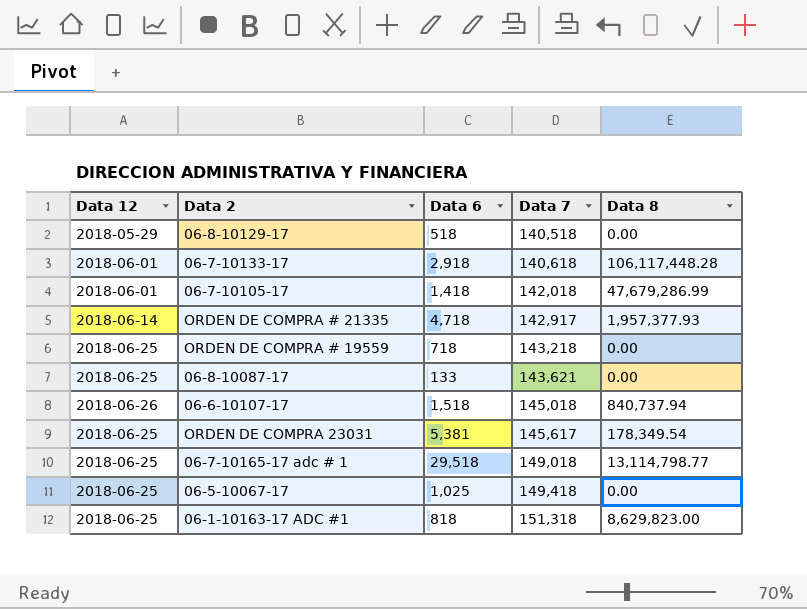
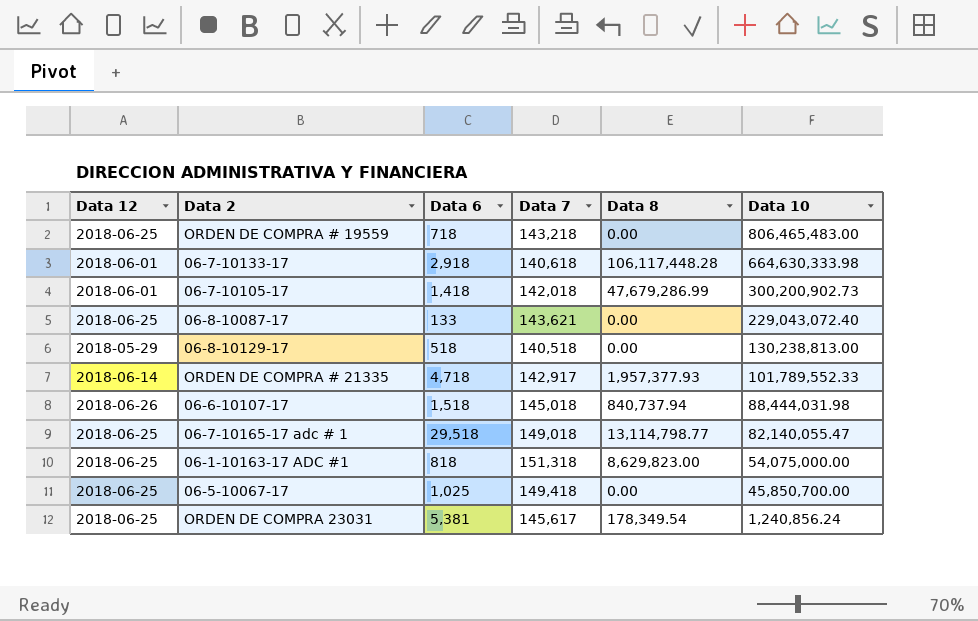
row order: Data 7 ascending -> Data 10 descending
column Data 10 | position: none -> 6

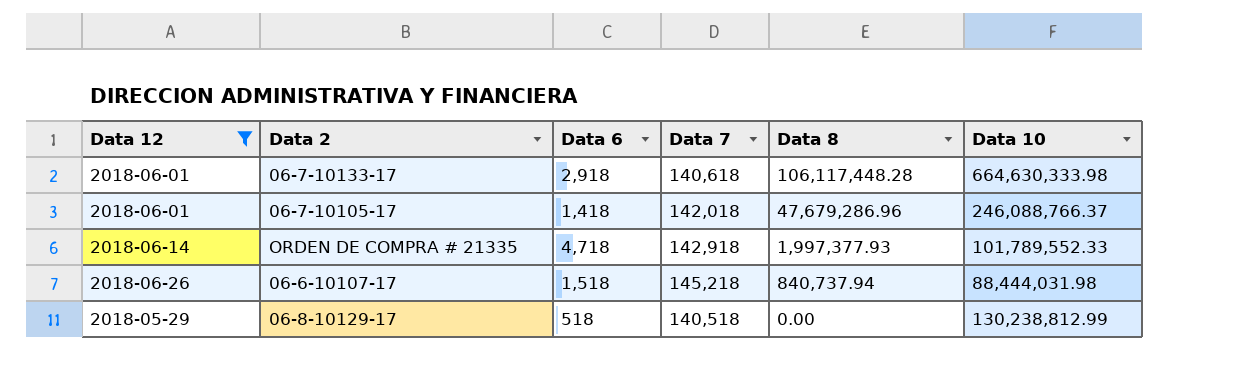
filter: none -> Data 12 != 2018-06-25
row order: Data 10 descending -> Data 8 descending
06-7-10105-17 | Data 8: 47,679,286.99 -> 47,679,286.96
06-7-10105-17 | Data 10: 300,200,902.73 -> 246,088,766.37
ORDEN DE COMPRA # 21335 | Data 7: 142,917 -> 142,918
ORDEN DE COMPRA # 21335 | Data 8: 1,957,377.93 -> 1,997,377.93
06-6-10107-17 | Data 7: 145,018 -> 145,218
06-8-10129-17 | Data 10: 130,238,813.00 -> 130,238,812.99

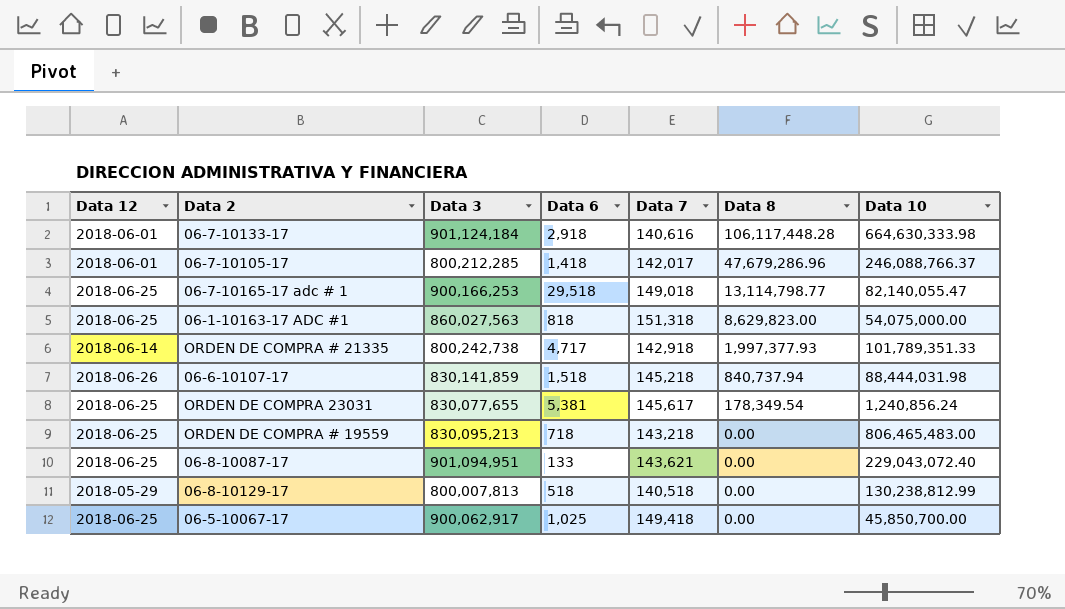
filter: Data 12 != 2018-06-25 -> none
column Data 3 | position: none -> 3
06-7-10133-17 | Data 7: 140,618 -> 140,616
06-7-10105-17 | Data 7: 142,018 -> 142,017
ORDEN DE COMPRA # 21335 | Data 6: 4,718 -> 4,717
ORDEN DE COMPRA # 21335 | Data 10: 101,789,552.33 -> 101,789,351.33

